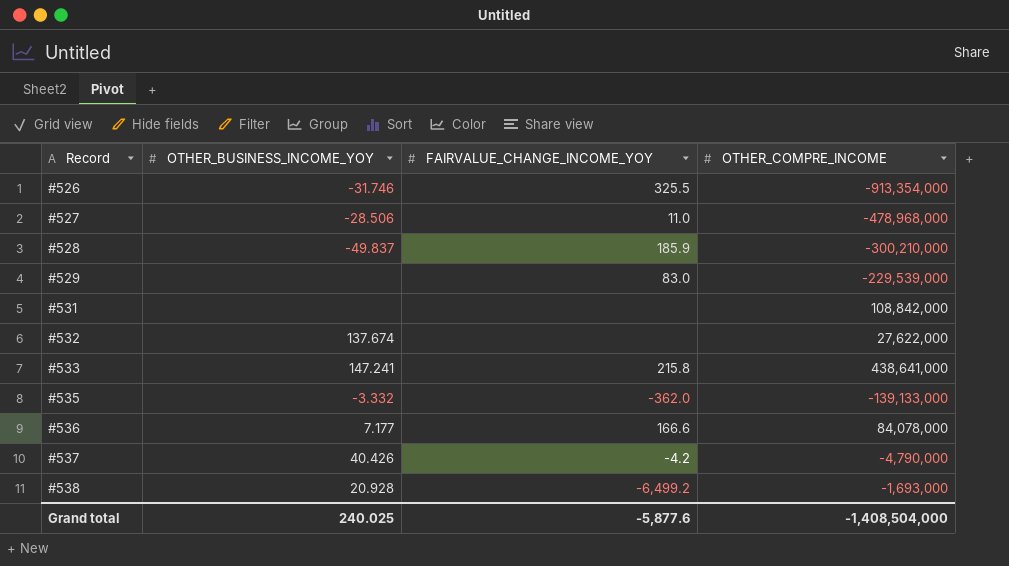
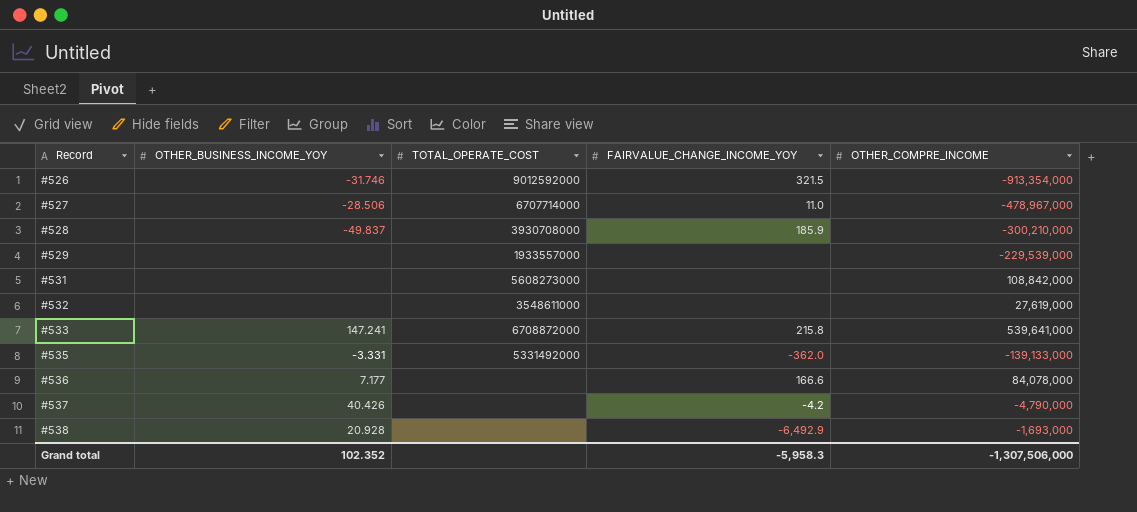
column TOTAL_OPERATE_COST | position: none -> 3
#526 | FAIRVALUE_CHANGE_INCOME_YOY: 325.5 -> 321.5
#527 | OTHER_COMPRE_INCOME: -478,968,000 -> -478,967,000
#529 | FAIRVALUE_CHANGE_INCOME_YOY: 83.0 -> none
#532 | OTHER_BUSINESS_INCOME_YOY: 137.674 -> none
#532 | OTHER_COMPRE_INCOME: 27,622,000 -> 27,619,000
#533 | OTHER_COMPRE_INCOME: 438,641,000 -> 539,641,000
#535 | OTHER_BUSINESS_INCOME_YOY: -3.332 -> -3.331
#538 | FAIRVALUE_CHANGE_INCOME_YOY: -6,499.2 -> -6,492.9
Grand total | OTHER_BUSINESS_INCOME_YOY: 240.025 -> 102.352
Grand total | FAIRVALUE_CHANGE_INCOME_YOY: -5,877.6 -> -5,958.3
Grand total | OTHER_COMPRE_INCOME: -1,408,504,000 -> -1,307,506,000

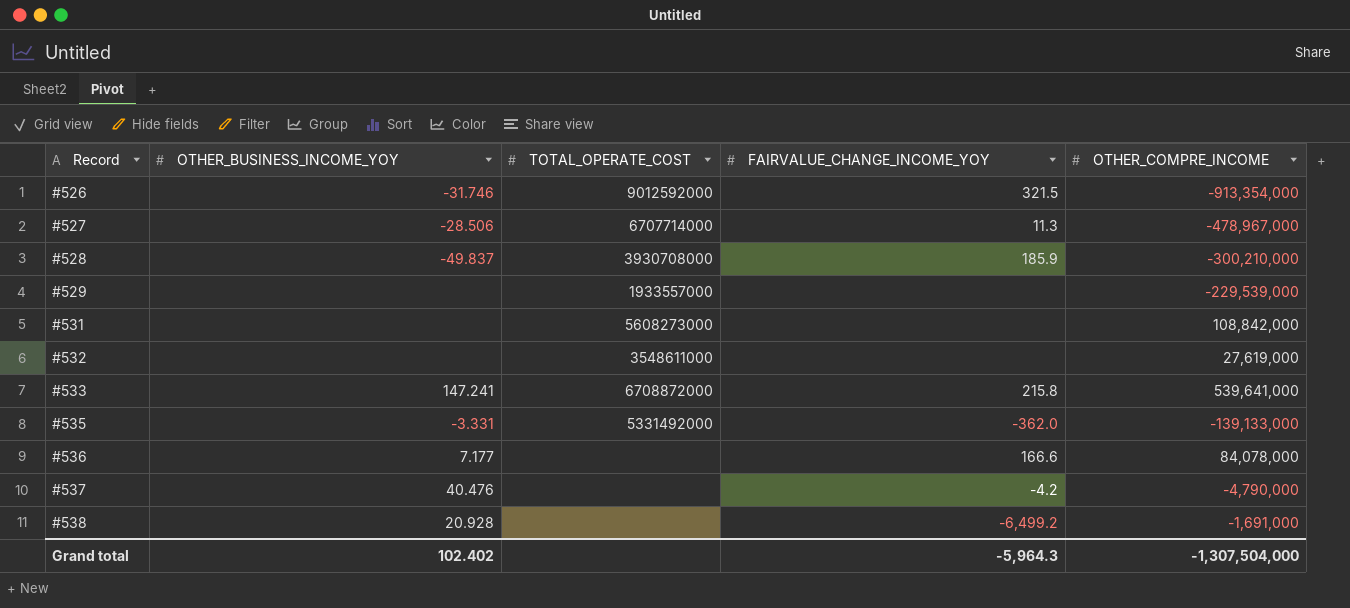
#527 | FAIRVALUE_CHANGE_INCOME_YOY: 11.0 -> 11.3
#537 | OTHER_BUSINESS_INCOME_YOY: 40.426 -> 40.476
#538 | FAIRVALUE_CHANGE_INCOME_YOY: -6,492.9 -> -6,499.2
#538 | OTHER_COMPRE_INCOME: -1,693,000 -> -1,691,000
Grand total | OTHER_BUSINESS_INCOME_YOY: 102.352 -> 102.402
Grand total | FAIRVALUE_CHANGE_INCOME_YOY: -5,958.3 -> -5,964.3
Grand total | OTHER_COMPRE_INCOME: -1,307,506,000 -> -1,307,504,000

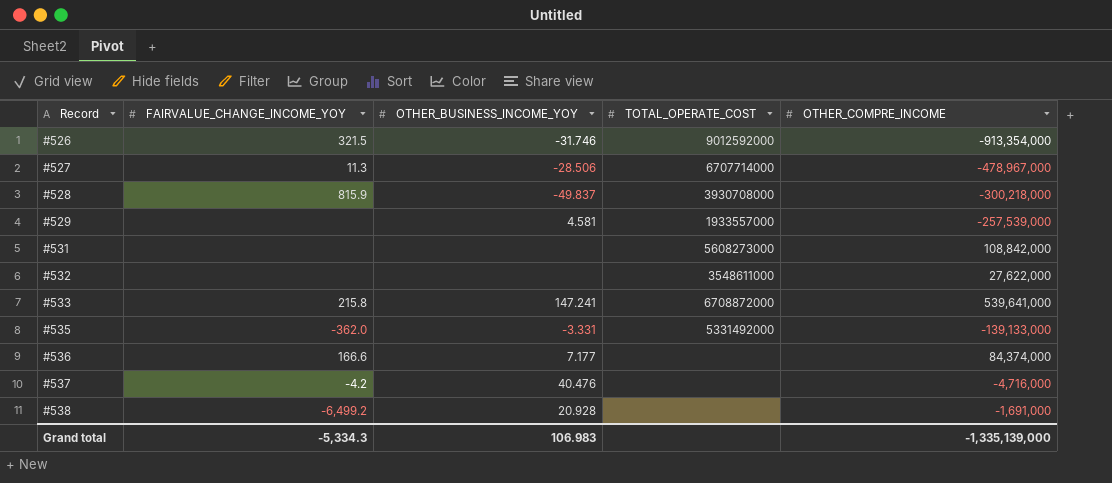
column FAIRVALUE_CHANGE_INCOME_YOY | position: 4 -> 2
#528 | FAIRVALUE_CHANGE_INCOME_YOY: 185.9 -> 815.9
#528 | OTHER_COMPRE_INCOME: -300,210,000 -> -300,218,000
#529 | OTHER_BUSINESS_INCOME_YOY: none -> 4.581
#529 | OTHER_COMPRE_INCOME: -229,539,000 -> -257,539,000
#532 | OTHER_COMPRE_INCOME: 27,619,000 -> 27,622,000
#536 | OTHER_COMPRE_INCOME: 84,078,000 -> 84,374,000
#537 | OTHER_COMPRE_INCOME: -4,790,000 -> -4,716,000
Grand total | FAIRVALUE_CHANGE_INCOME_YOY: -5,964.3 -> -5,334.3
Grand total | OTHER_BUSINESS_INCOME_YOY: 102.402 -> 106.983
Grand total | OTHER_COMPRE_INCOME: -1,307,504,000 -> -1,335,139,000

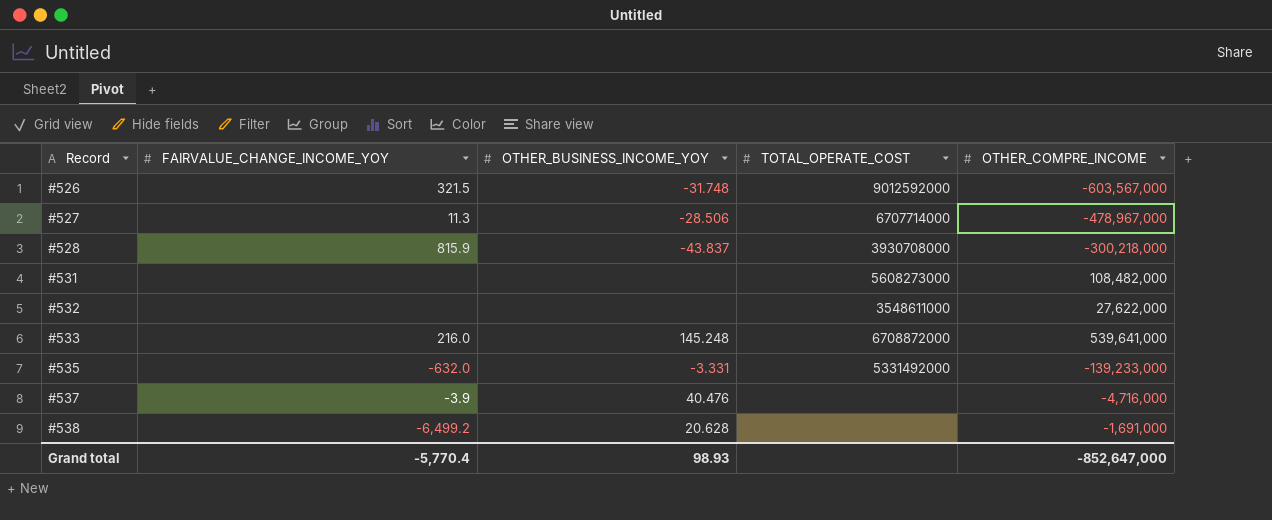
row #529: none | 4.581 | 1933557000 | -257,539,000 -> none
row #536: 166.6 | 7.177 | none | 84,374,000 -> none
#526 | OTHER_BUSINESS_INCOME_YOY: -31.746 -> -31.748
#526 | OTHER_COMPRE_INCOME: -913,354,000 -> -603,567,000
#528 | OTHER_BUSINESS_INCOME_YOY: -49.837 -> -43.837
#531 | OTHER_COMPRE_INCOME: 108,842,000 -> 108,482,000
#533 | FAIRVALUE_CHANGE_INCOME_YOY: 215.8 -> 216.0
#533 | OTHER_BUSINESS_INCOME_YOY: 147.241 -> 145.248
#535 | FAIRVALUE_CHANGE_INCOME_YOY: -362.0 -> -632.0
#535 | OTHER_COMPRE_INCOME: -139,133,000 -> -139,233,000
#537 | FAIRVALUE_CHANGE_INCOME_YOY: -4.2 -> -3.9
#538 | OTHER_BUSINESS_INCOME_YOY: 20.928 -> 20.628
Grand total | FAIRVALUE_CHANGE_INCOME_YOY: -5,334.3 -> -5,770.4
Grand total | OTHER_BUSINESS_INCOME_YOY: 106.983 -> 98.93
Grand total | OTHER_COMPRE_INCOME: -1,335,139,000 -> -852,647,000

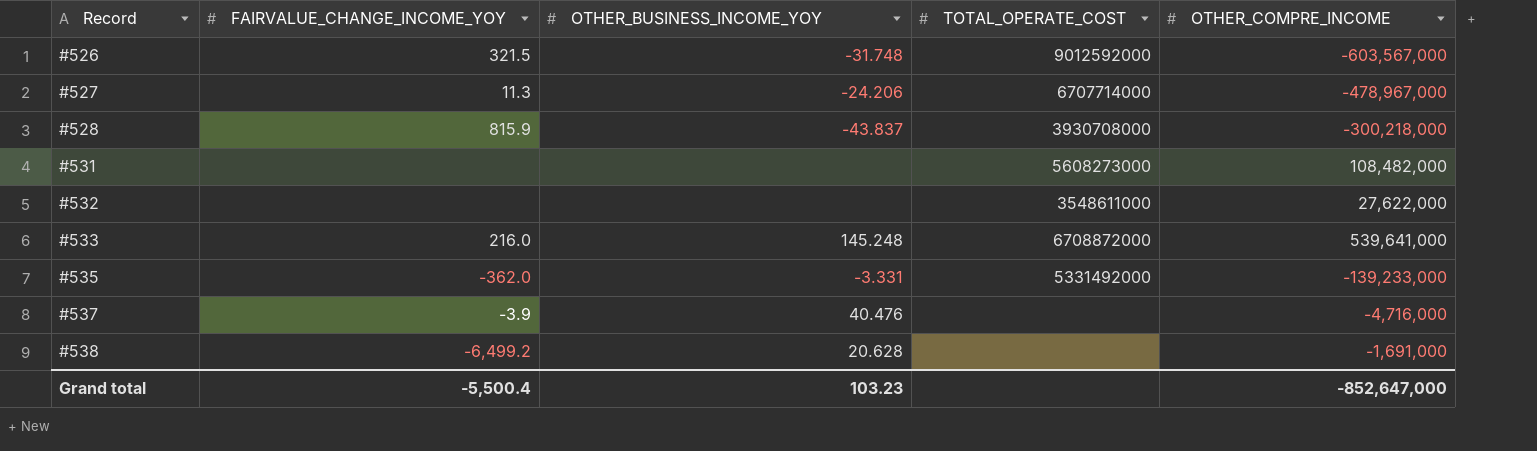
#527 | OTHER_BUSINESS_INCOME_YOY: -28.506 -> -24.206
#535 | FAIRVALUE_CHANGE_INCOME_YOY: -632.0 -> -362.0
Grand total | FAIRVALUE_CHANGE_INCOME_YOY: -5,770.4 -> -5,500.4
Grand total | OTHER_BUSINESS_INCOME_YOY: 98.93 -> 103.23

